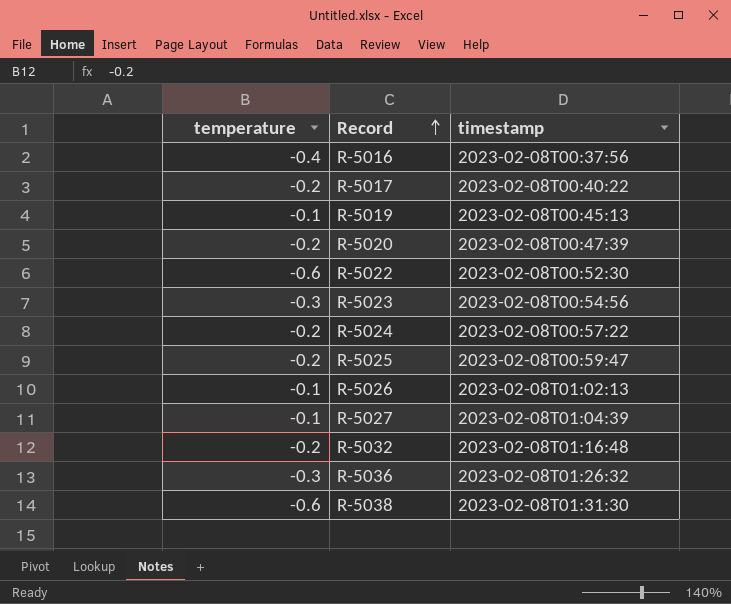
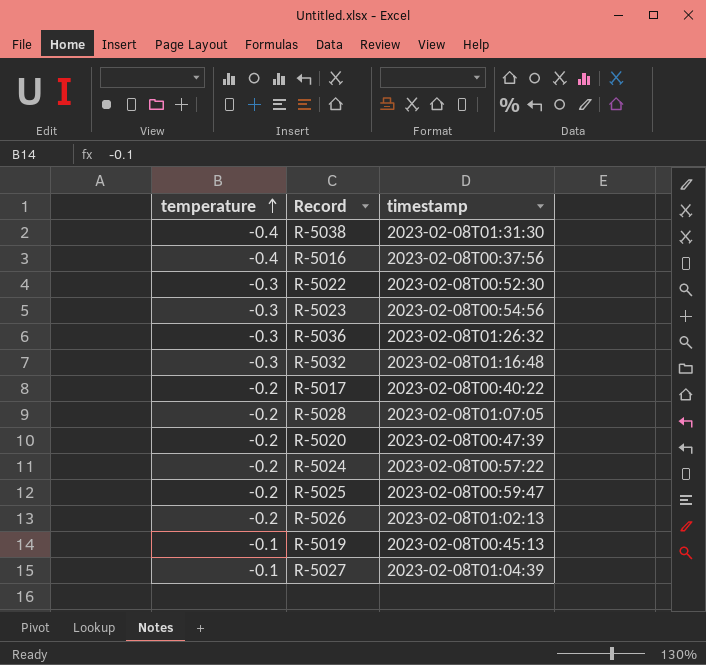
row order: Record ascending -> temperature ascending
R-5038 | temperature: -0.6 -> -0.4
R-5022 | temperature: -0.6 -> -0.3
R-5032 | temperature: -0.2 -> -0.3
row R-5028: none -> -0.2 | 2023-02-08T01:07:05
R-5026 | temperature: -0.1 -> -0.2

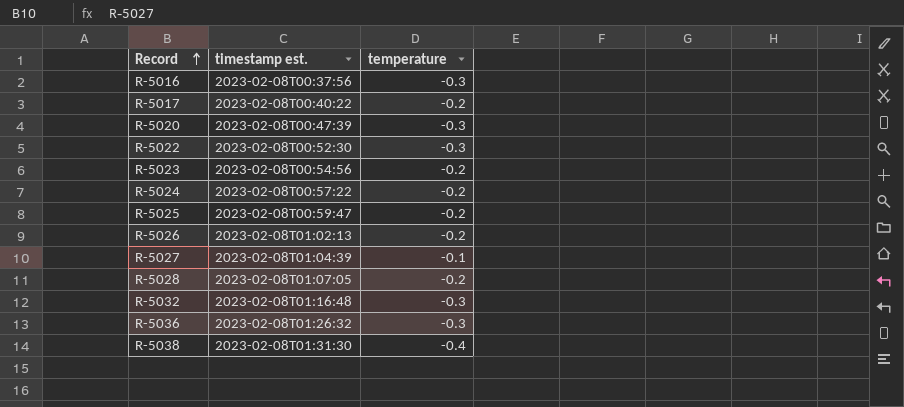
row order: temperature ascending -> Record ascending
column name: timestamp -> timestamp est.
column temperature | position: 1 -> 3
row R-5019: -0.1 | 2023-02-08T00:45:13 -> none
R-5016 | temperature: -0.4 -> -0.3
R-5020 | temperature: -0.2 -> -0.3
R-5023 | temperature: -0.3 -> -0.2

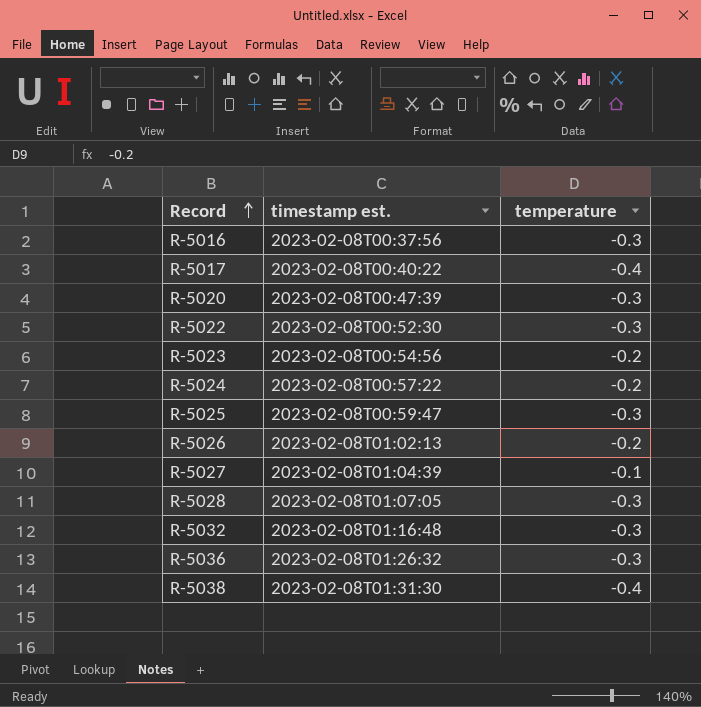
R-5017 | temperature: -0.2 -> -0.4
R-5025 | temperature: -0.2 -> -0.3
R-5028 | temperature: -0.2 -> -0.3

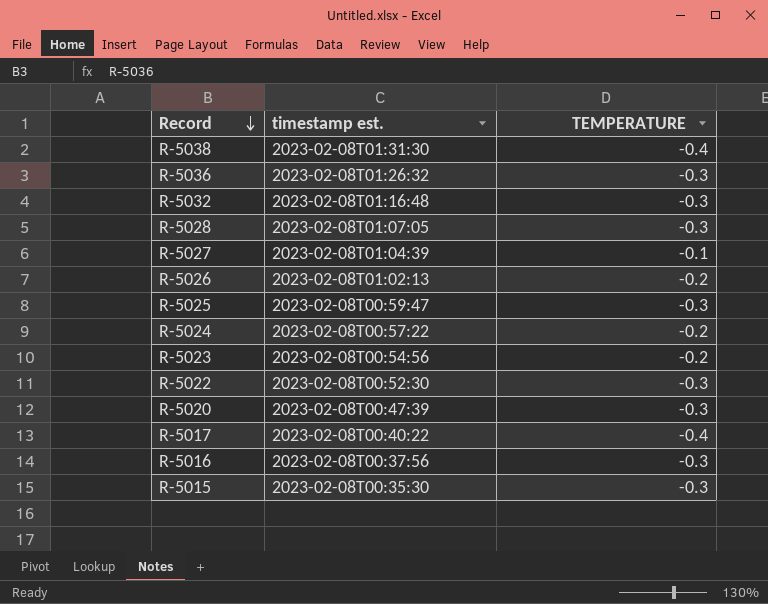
row order: Record ascending -> Record descending
column name: temperature -> TEMPERATURE
row R-5015: none -> 2023-02-08T00:35:30 | -0.3

